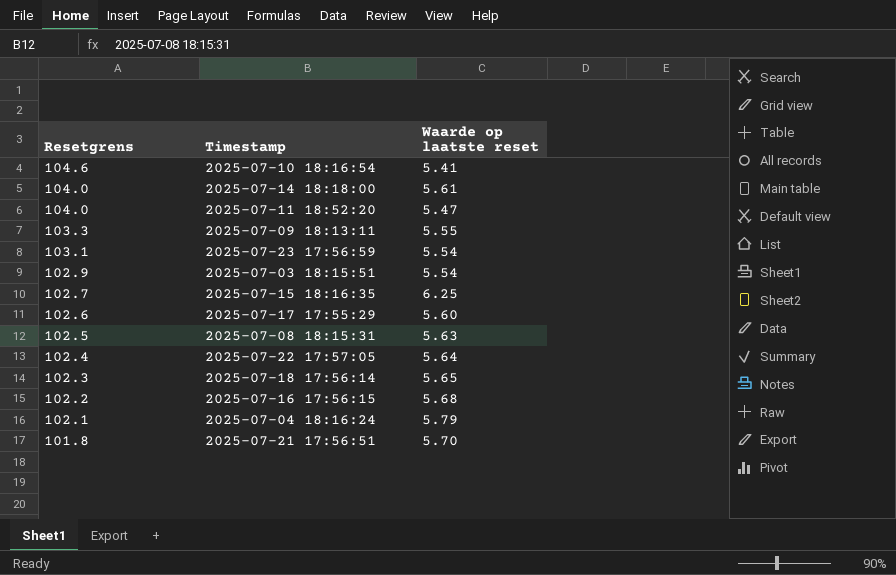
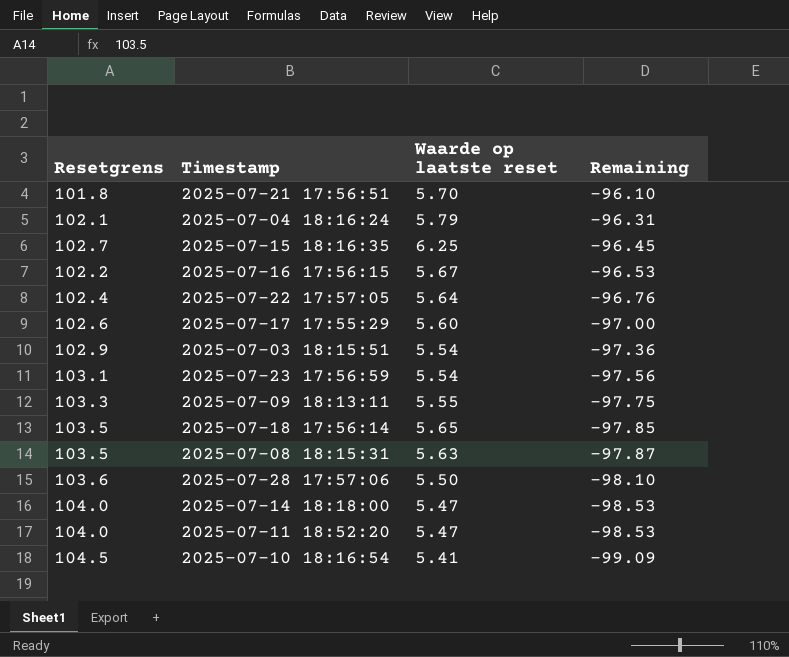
row order: Resetgrens descending -> Remaining descending
column Remaining | formula: none -> [Waarde op laatste reset] - [Resetgrens]
2025-07-16 17:56:15 | Waarde op laatste reset: 5.68 -> 5.67
2025-07-18 17:56:14 | Resetgrens: 102.3 -> 103.5
2025-07-08 18:15:31 | Resetgrens: 102.5 -> 103.5
row 2025-07-28 17:57:06: none -> 103.6 | 5.50 | -98.10
2025-07-14 18:18:00 | Waarde op laatste reset: 5.61 -> 5.47
2025-07-10 18:16:54 | Resetgrens: 104.6 -> 104.5

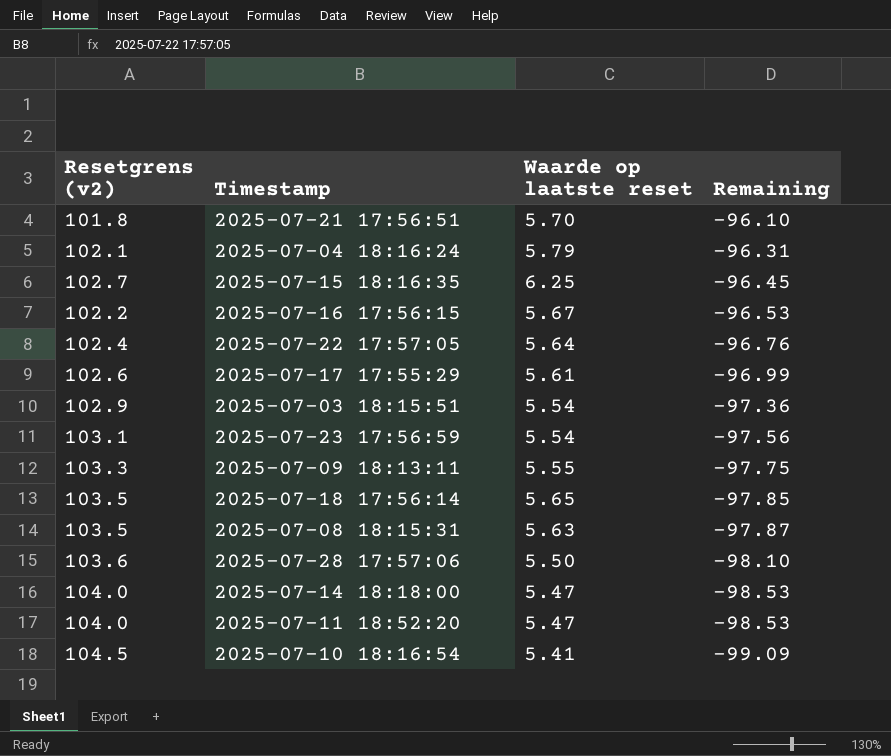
column name: Resetgrens -> Resetgrens (v2)
2025-07-17 17:55:29 | Waarde op laatste reset: 5.60 -> 5.61
2025-07-17 17:55:29 | Remaining: -97.00 -> -96.99

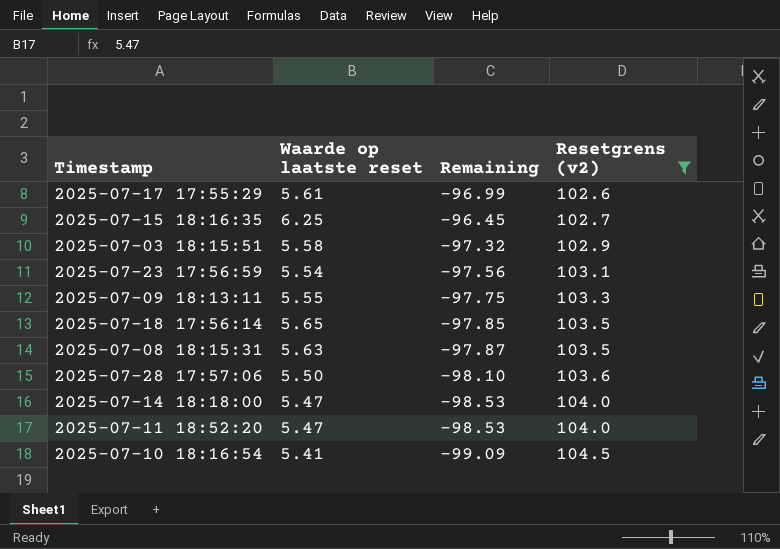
filter: none -> Resetgrens (v2) >= 102.6
row order: Remaining descending -> Resetgrens (v2) ascending
column Resetgrens (v2) | position: 1 -> 4
2025-07-03 18:15:51 | Waarde op laatste reset: 5.54 -> 5.58
2025-07-03 18:15:51 | Remaining: -97.36 -> -97.32

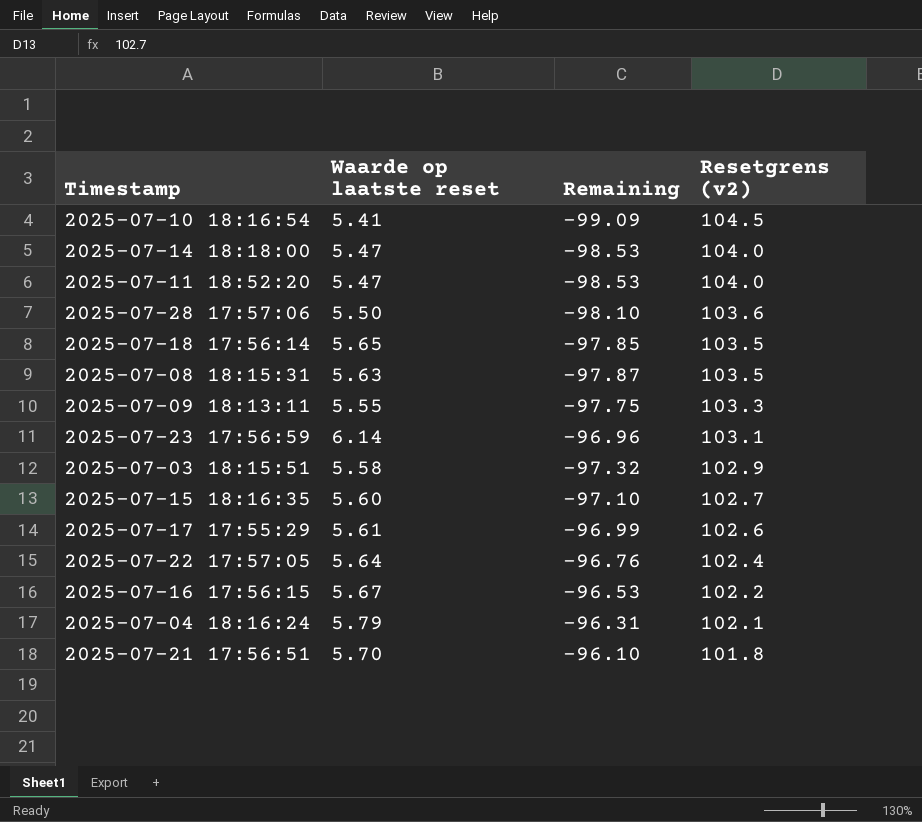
filter: Resetgrens (v2) >= 102.6 -> none
row order: Resetgrens (v2) ascending -> Resetgrens (v2) descending
2025-07-23 17:56:59 | Waarde op laatste reset: 5.54 -> 6.14
2025-07-23 17:56:59 | Remaining: -97.56 -> -96.96
2025-07-15 18:16:35 | Waarde op laatste reset: 6.25 -> 5.60
2025-07-15 18:16:35 | Remaining: -96.45 -> -97.10

